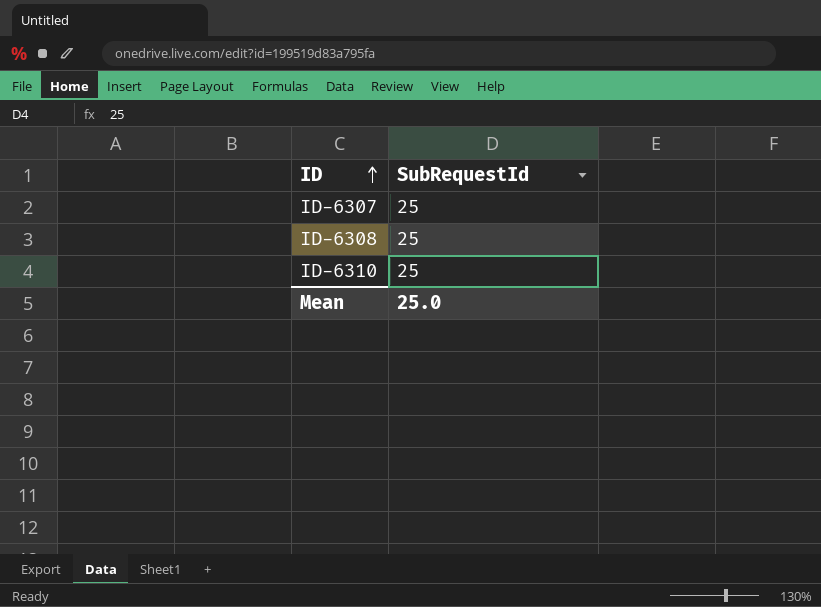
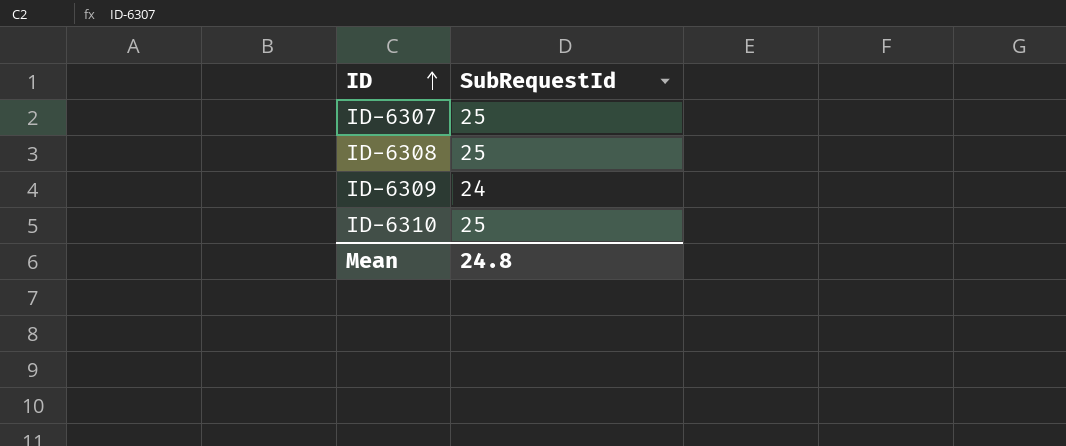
row ID-6309: none -> 24
Mean | SubRequestId: 25.0 -> 24.8

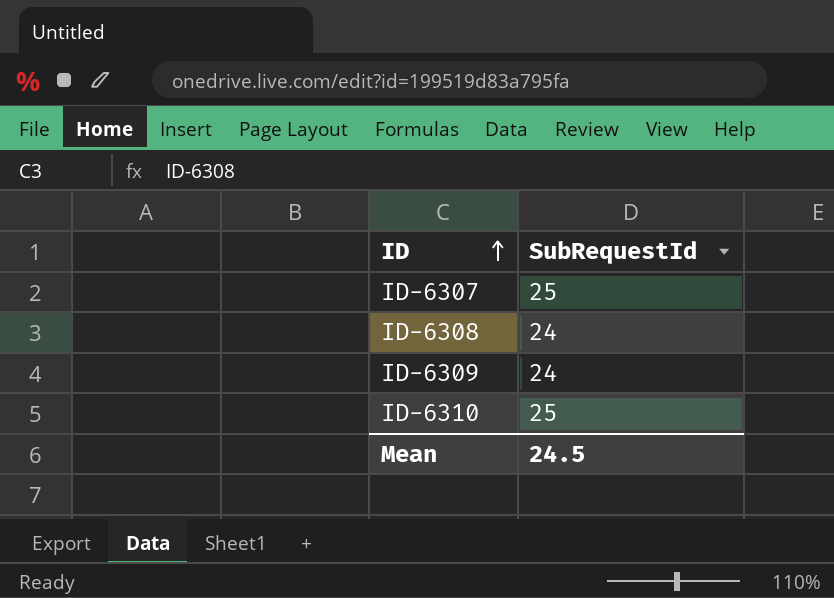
ID-6308 | SubRequestId: 25 -> 24
Mean | SubRequestId: 24.8 -> 24.5

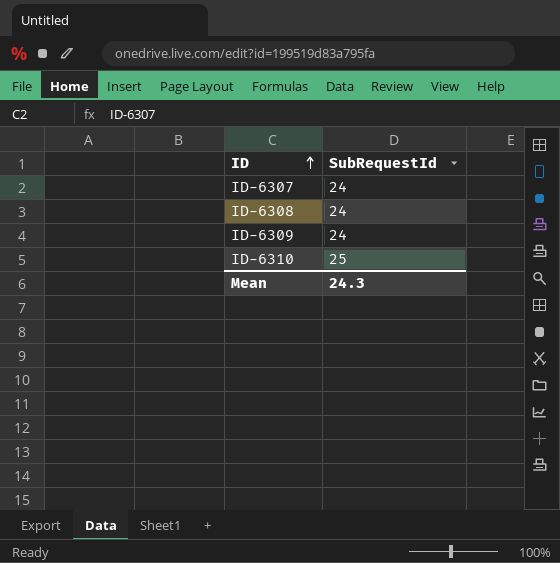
ID-6307 | SubRequestId: 25 -> 24
Mean | SubRequestId: 24.5 -> 24.3

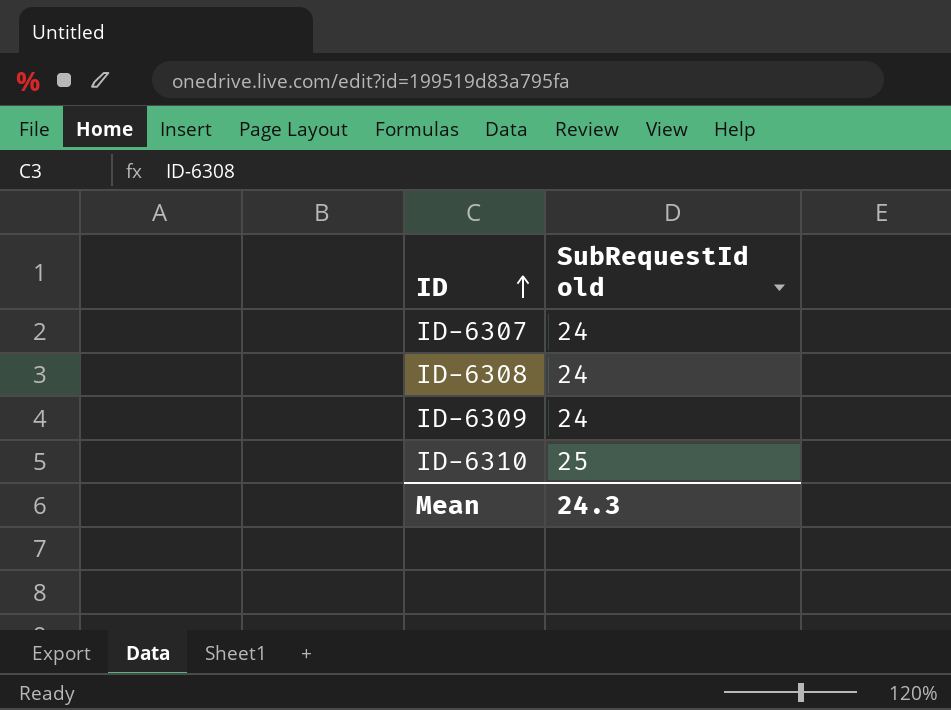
column name: SubRequestId -> SubRequestId old

